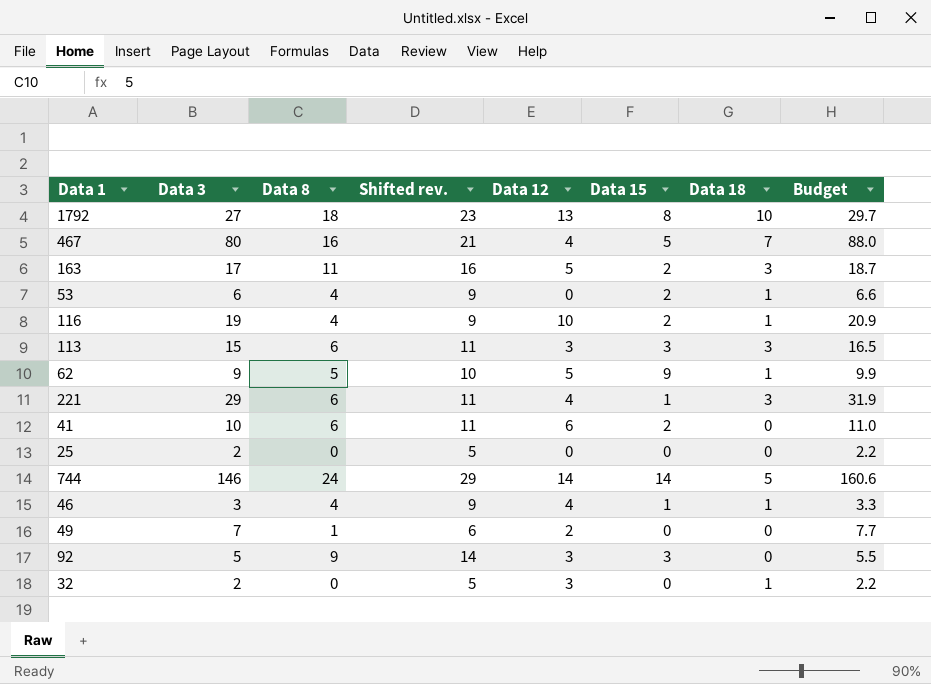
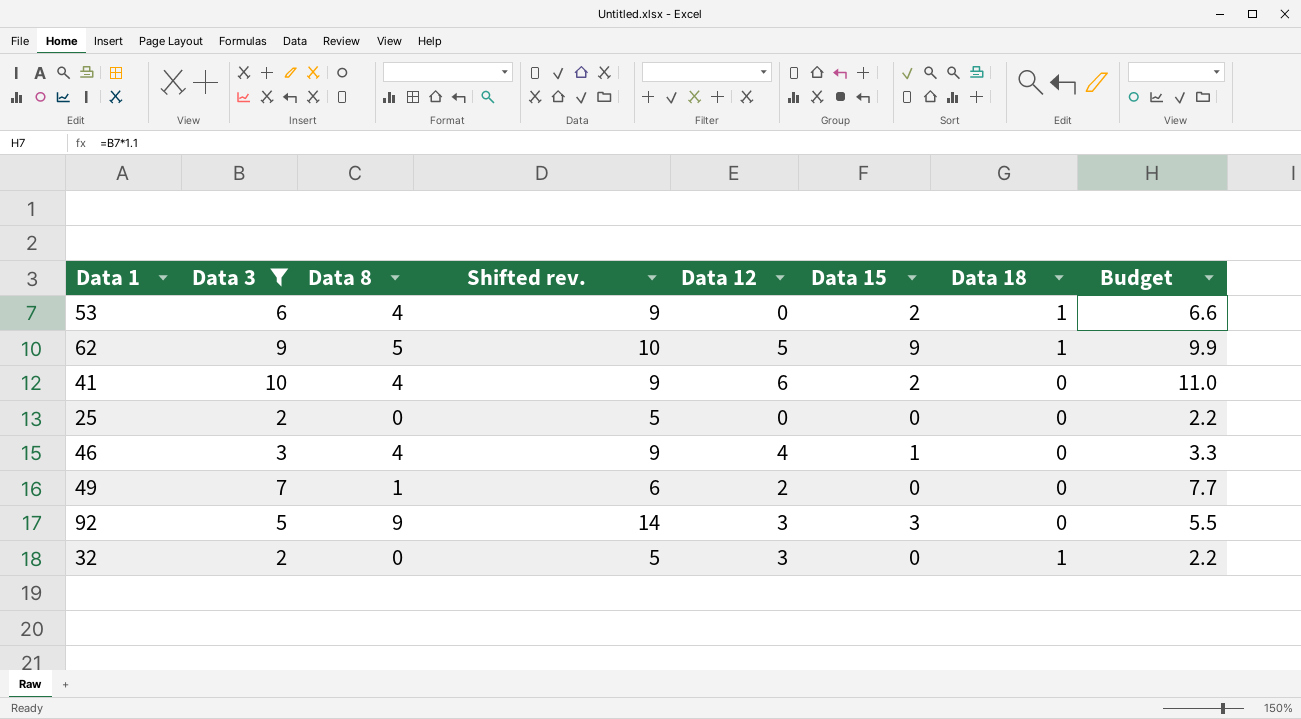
filter: none -> Data 3 <= 10
41 | Data 8: 6 -> 4
41 | Shifted rev.: 11 -> 9
46 | Data 18: 1 -> 0

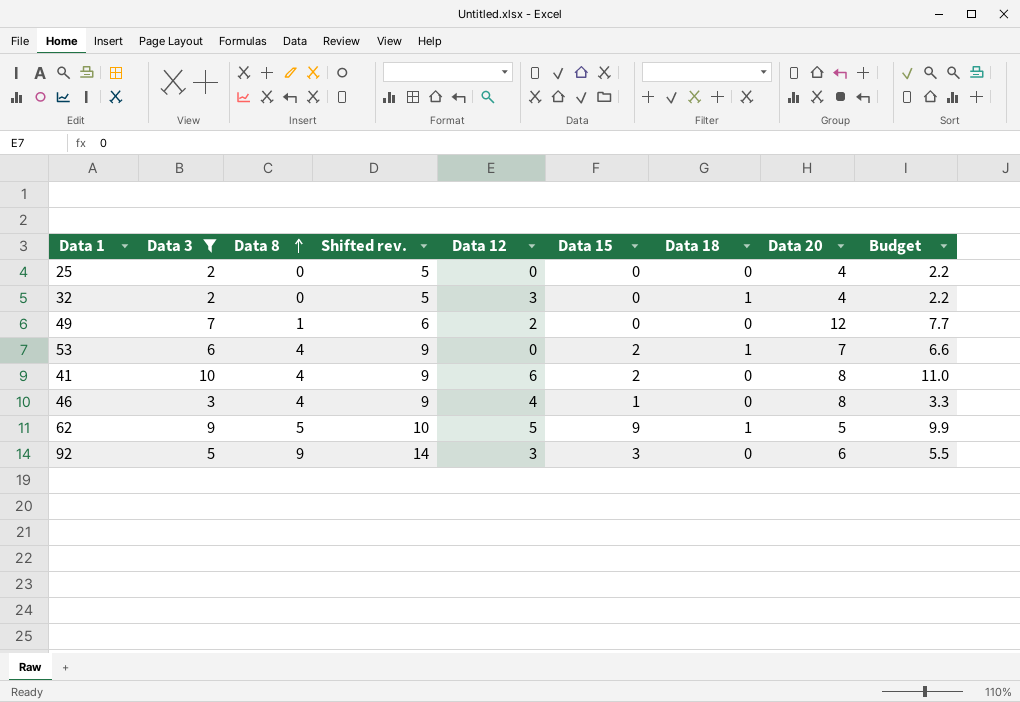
row order: none -> Data 8 ascending
column Data 20 | position: none -> 8

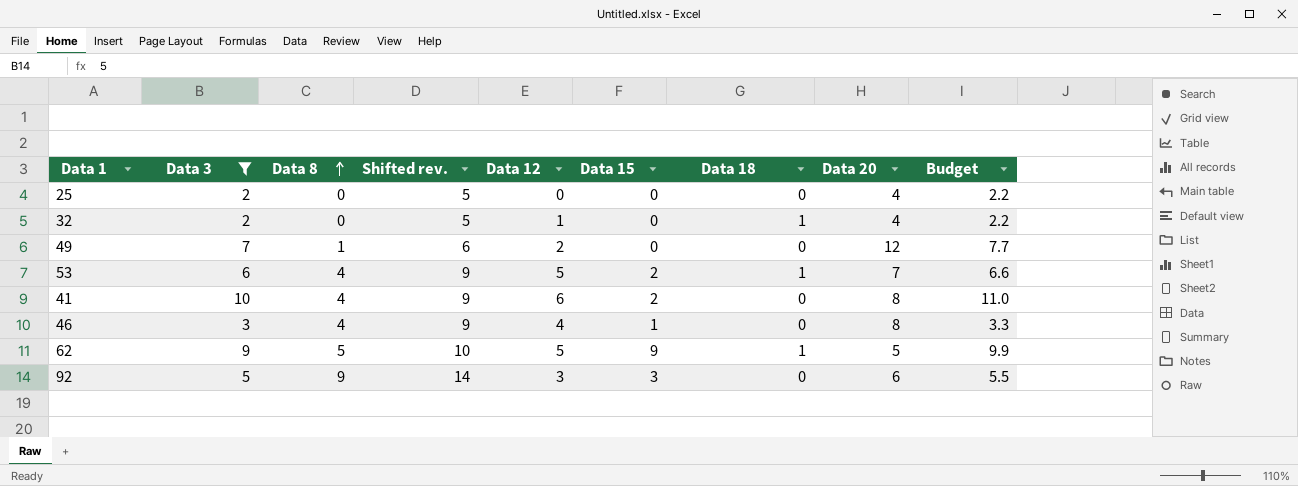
32 | Data 12: 3 -> 1
53 | Data 12: 0 -> 5

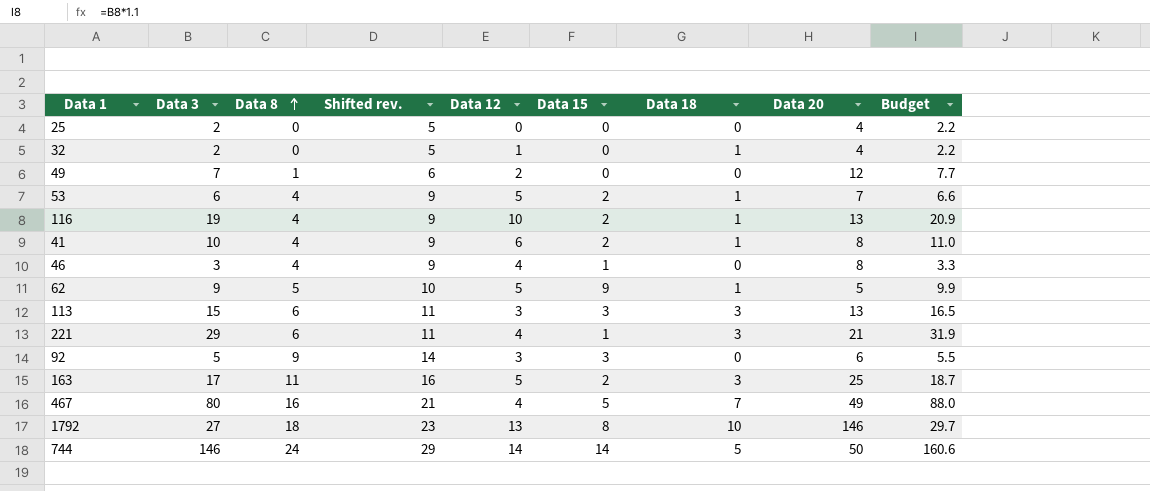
filter: Data 3 <= 10 -> none
41 | Data 18: 0 -> 1

